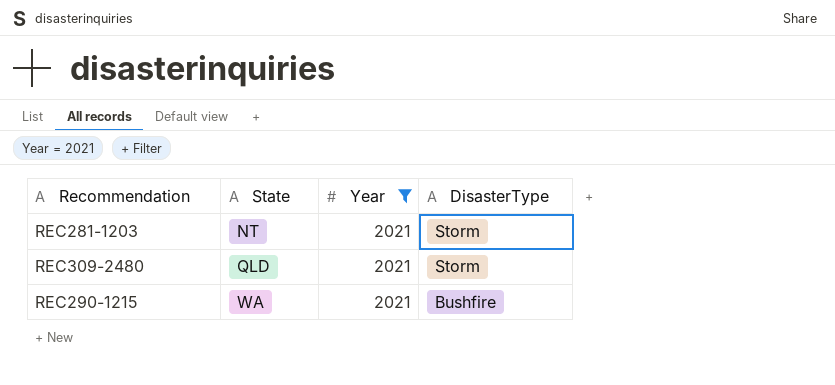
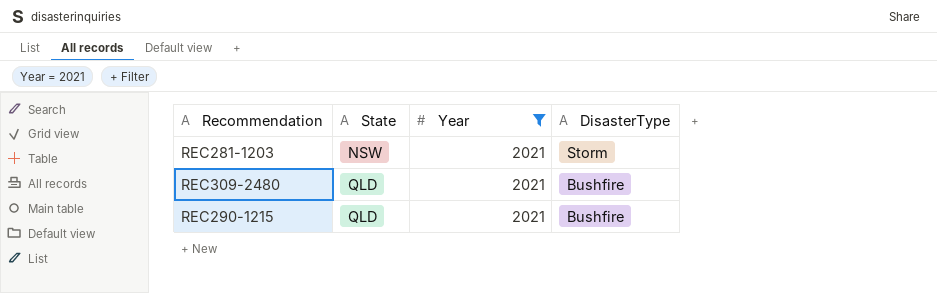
REC281-1203 | State: NT -> NSW
REC309-2480 | DisasterType: Storm -> Bushfire
REC290-1215 | State: WA -> QLD

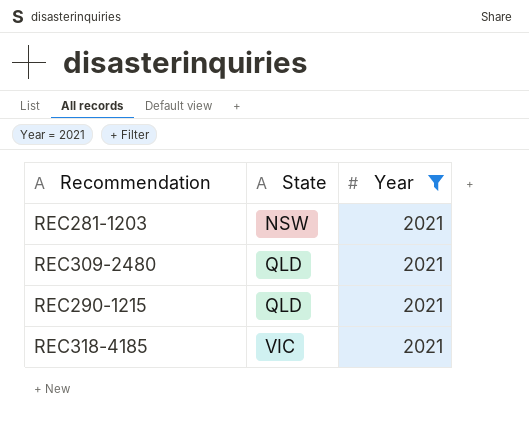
column DisasterType | position: 4 -> none
row REC318-4185: none -> VIC | 2021

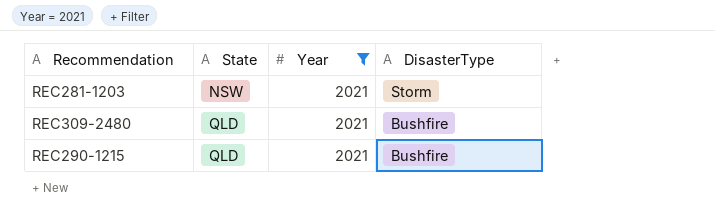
column DisasterType | position: none -> 4
row REC318-4185: VIC | 2021 -> none

